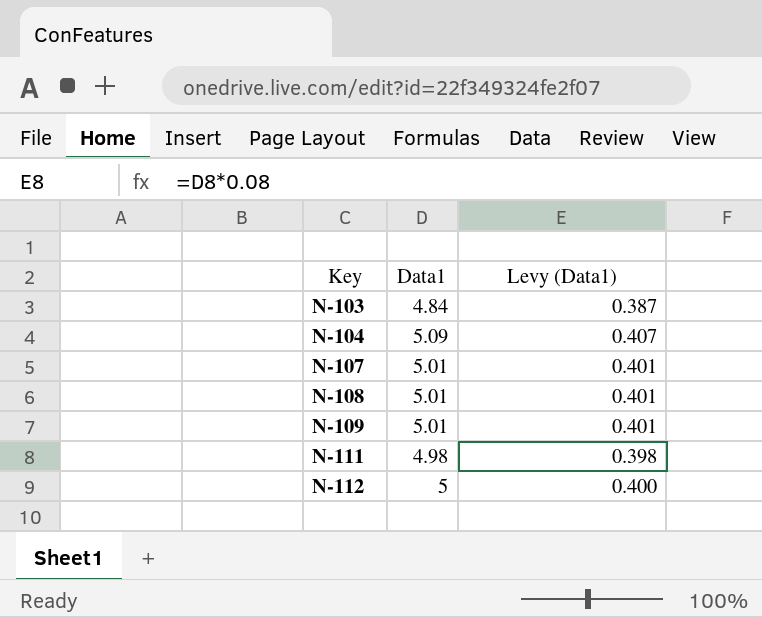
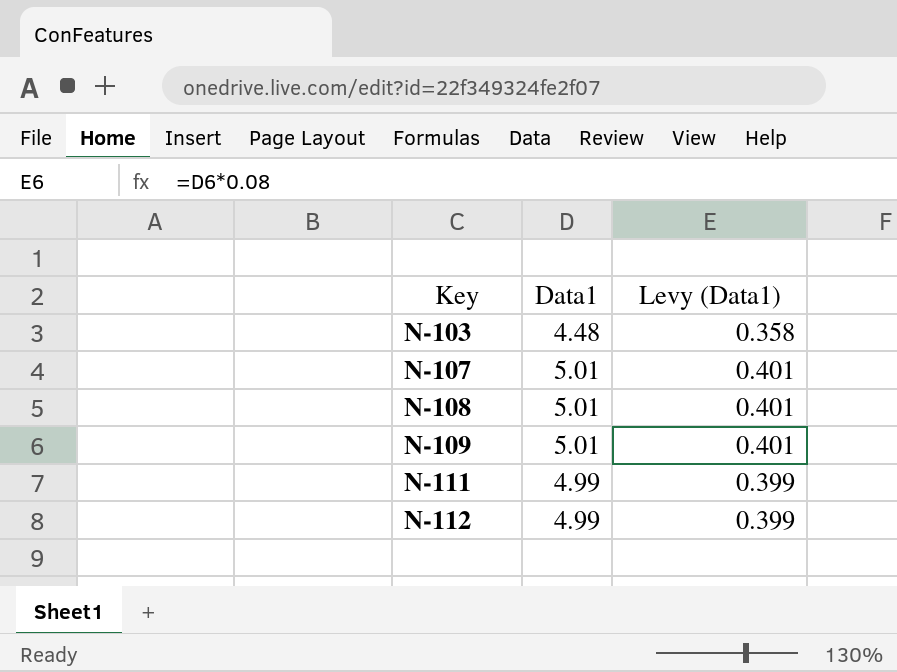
row N-104: 5.09 | 0.407 -> none
N-103 | Data1: 4.84 -> 4.48
N-103 | Levy (Data1): 0.387 -> 0.358
N-111 | Data1: 4.98 -> 4.99
N-111 | Levy (Data1): 0.398 -> 0.399
N-112 | Data1: 5 -> 4.99
N-112 | Levy (Data1): 0.400 -> 0.399

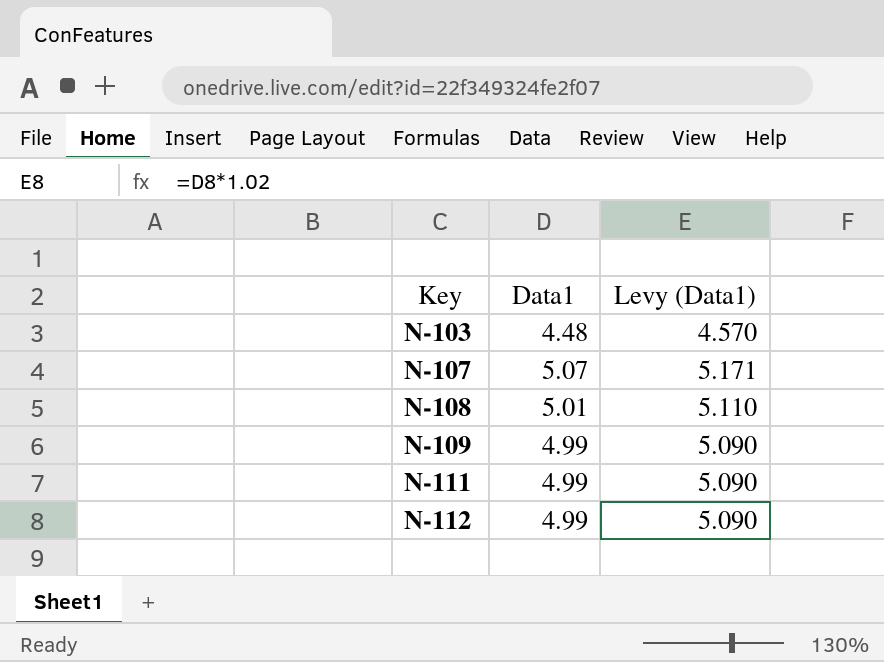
column Levy (Data1) | formula: [Data1] * 0.08 -> [Data1] * 1.02
N-107 | Data1: 5.01 -> 5.07
N-109 | Data1: 5.01 -> 4.99

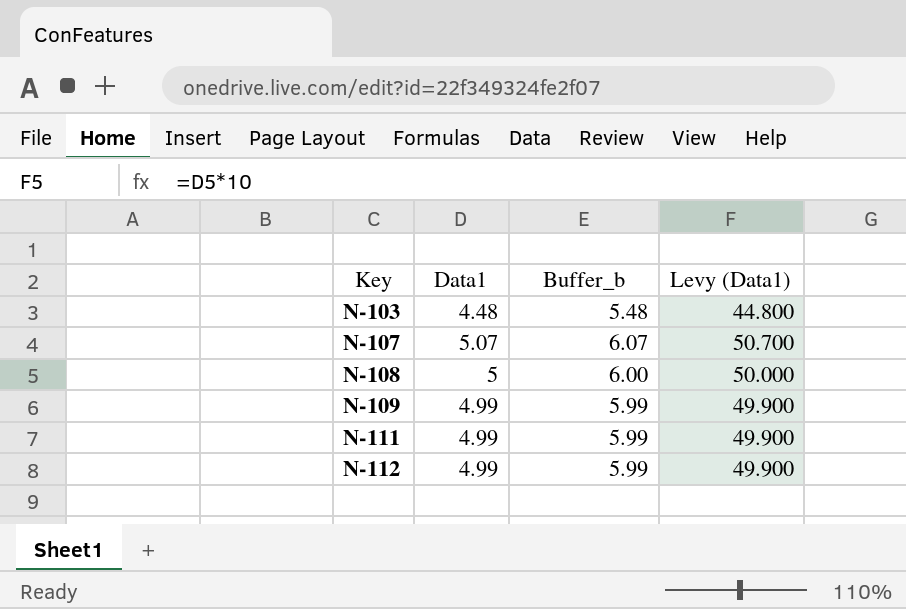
column Buffer_b | formula: none -> [Data1] + 1
column Levy (Data1) | formula: [Data1] * 1.02 -> [Data1] * 10
N-108 | Data1: 5.01 -> 5

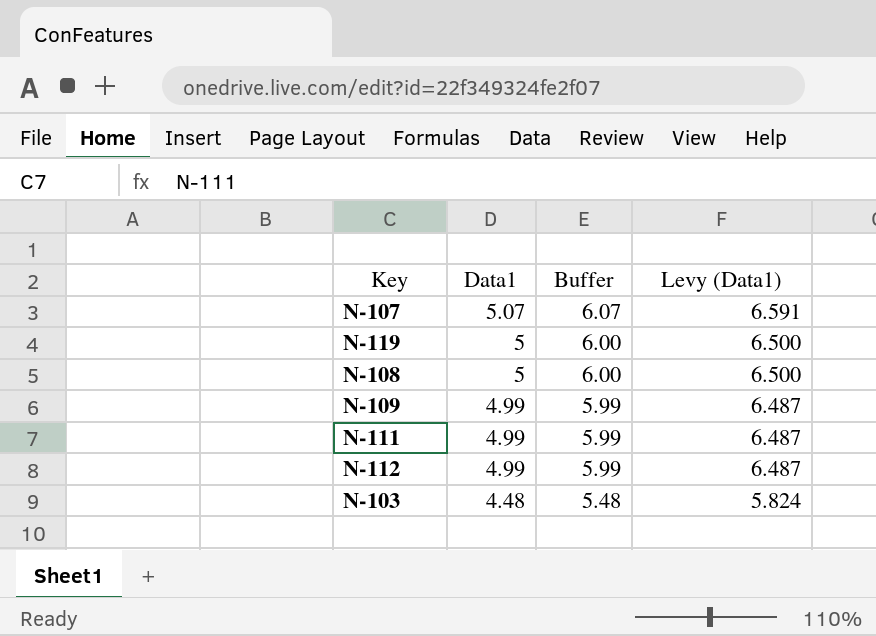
row order: Key ascending -> Data1 descending
column name: Buffer_b -> Buffer
column Levy (Data1) | formula: [Data1] * 10 -> [Data1] * 1.3
row N-119: none -> 5 | 6.00 | 6.500

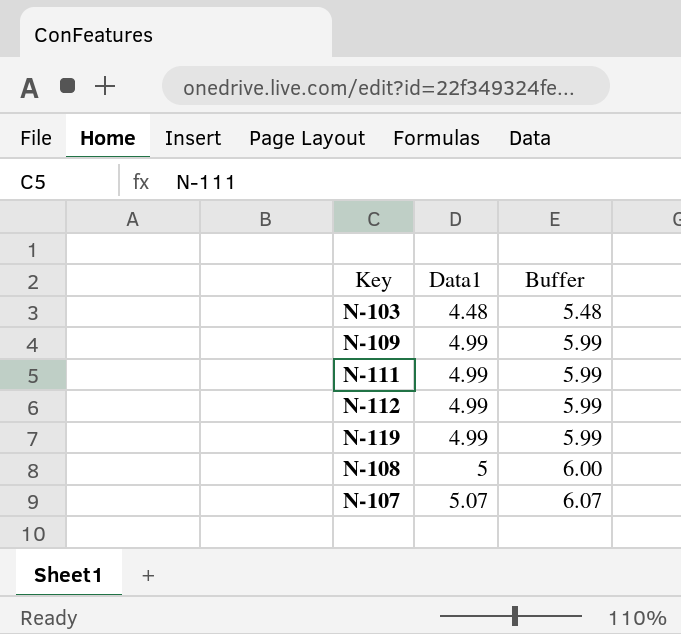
row order: Data1 descending -> Data1 ascending
column Levy (Data1) | formula: [Data1] * 1.3 -> none
N-119 | Data1: 5 -> 4.99
N-119 | Buffer: 6.00 -> 5.99

